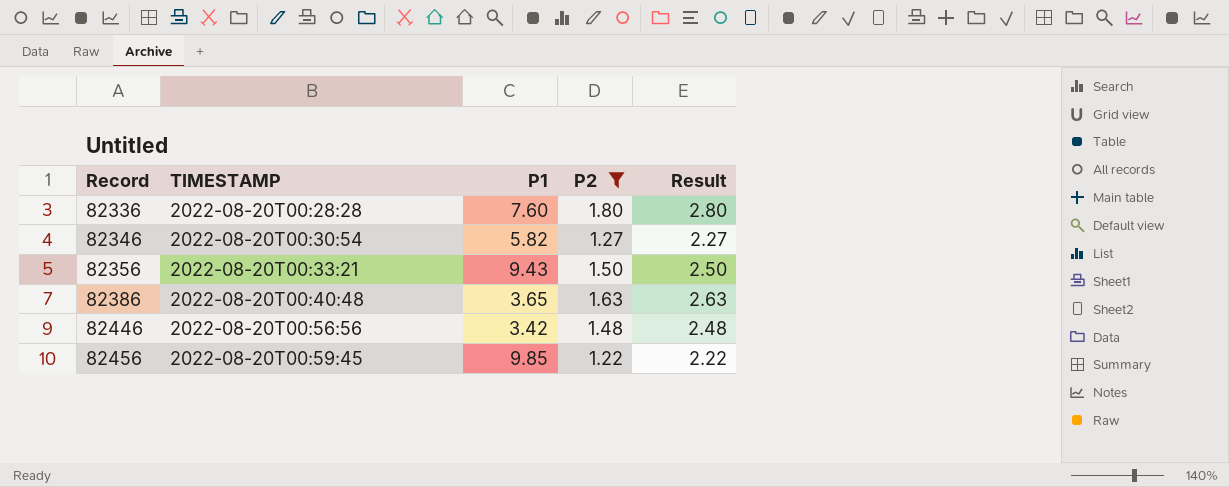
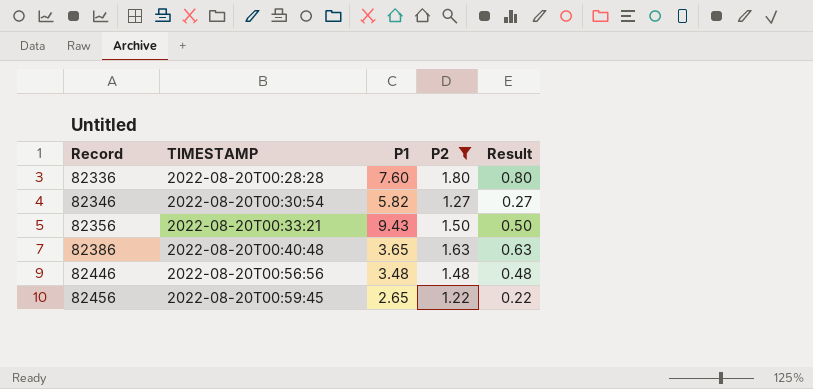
column Result | formula: [P2] + 1 -> [P2] - 1
82446 | P1: 3.42 -> 3.48
82456 | P1: 9.85 -> 2.65

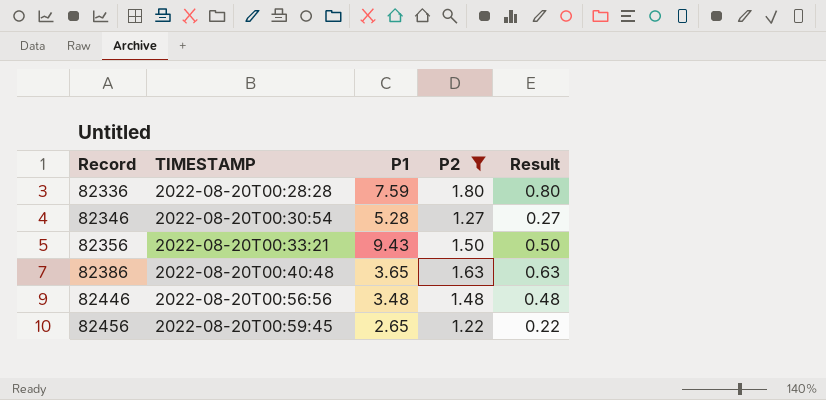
82336 | P1: 7.60 -> 7.59
82346 | P1: 5.82 -> 5.28

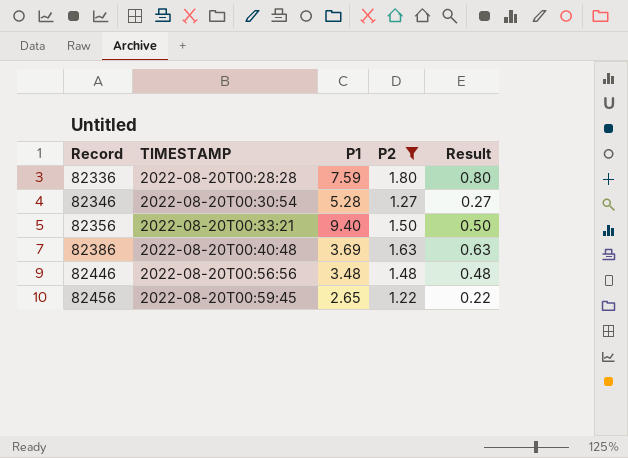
82356 | P1: 9.43 -> 9.40
82386 | P1: 3.65 -> 3.69

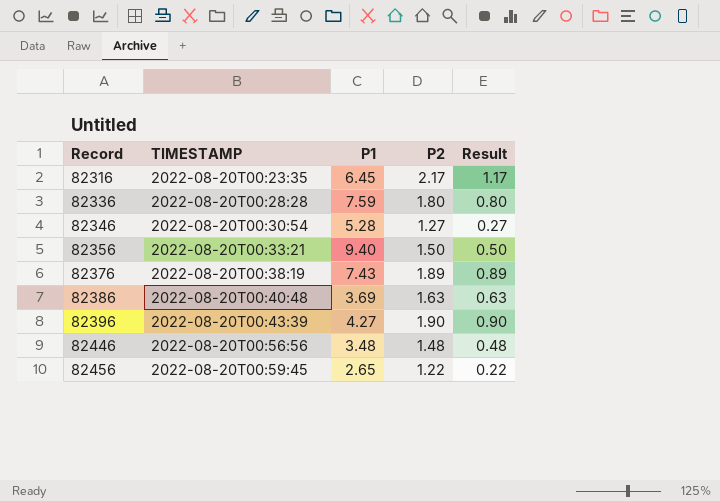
filter: P2 <= 1.80 -> none

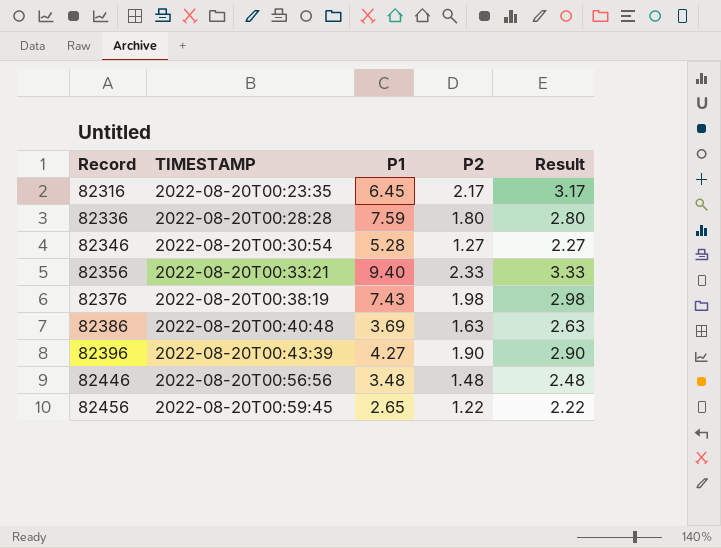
column Result | formula: [P2] - 1 -> [P2] + 1
82356 | P2: 1.50 -> 2.33
82376 | P2: 1.89 -> 1.98

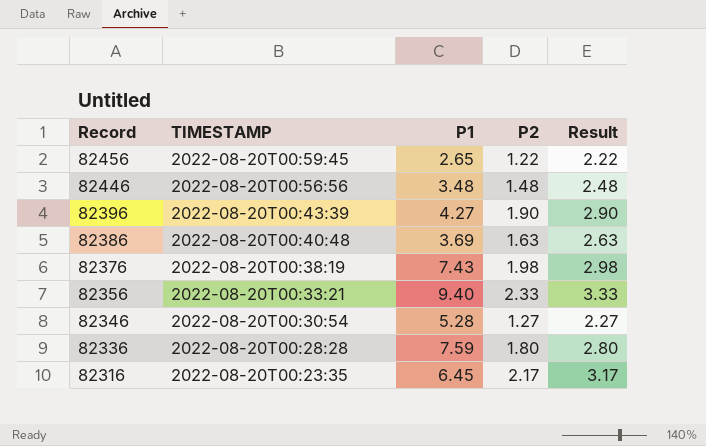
row order: Record ascending -> Record descending

